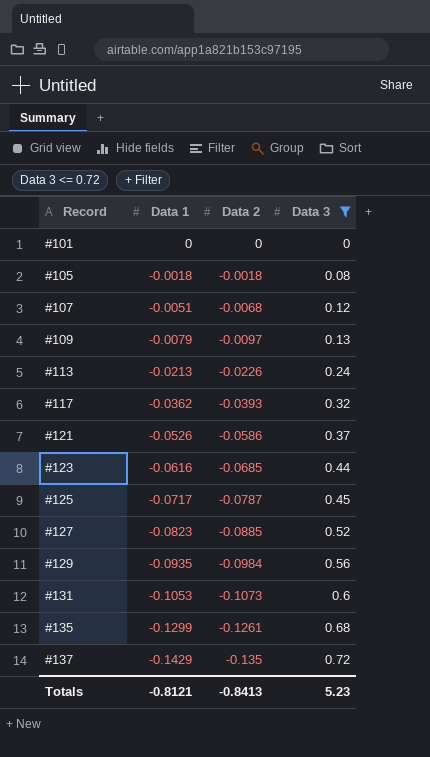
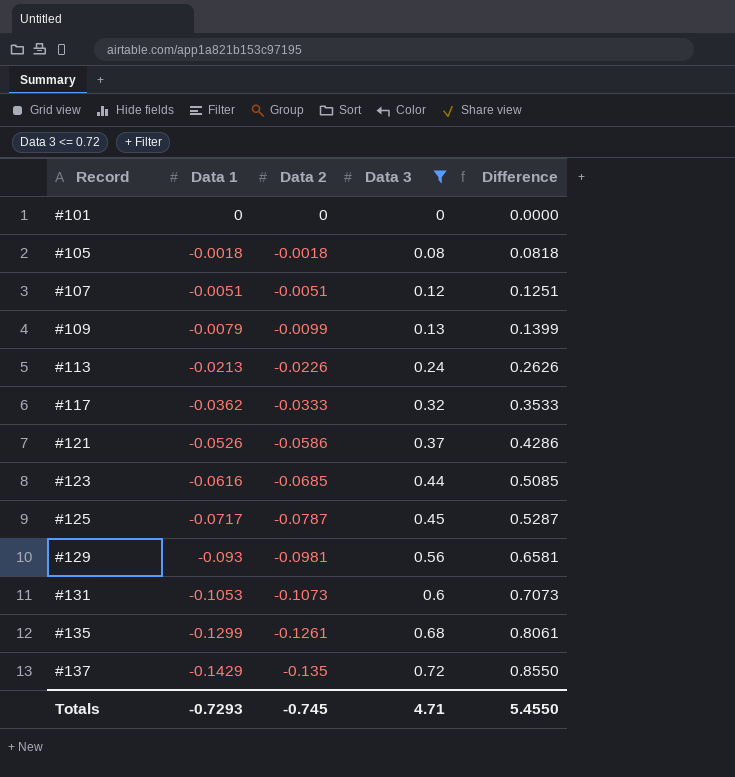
column Difference | formula: none -> [Data 3] - [Data 2]
row #127: -0.0823 | -0.0885 | 0.52 -> none
#107 | Data 2: -0.0068 -> -0.0051
#109 | Data 2: -0.0097 -> -0.0099
#117 | Data 2: -0.0393 -> -0.0333
#129 | Data 1: -0.0935 -> -0.093
#129 | Data 2: -0.0984 -> -0.0981
Totals | Data 1: -0.8121 -> -0.7293
Totals | Data 2: -0.8413 -> -0.745
Totals | Data 3: 5.23 -> 4.71

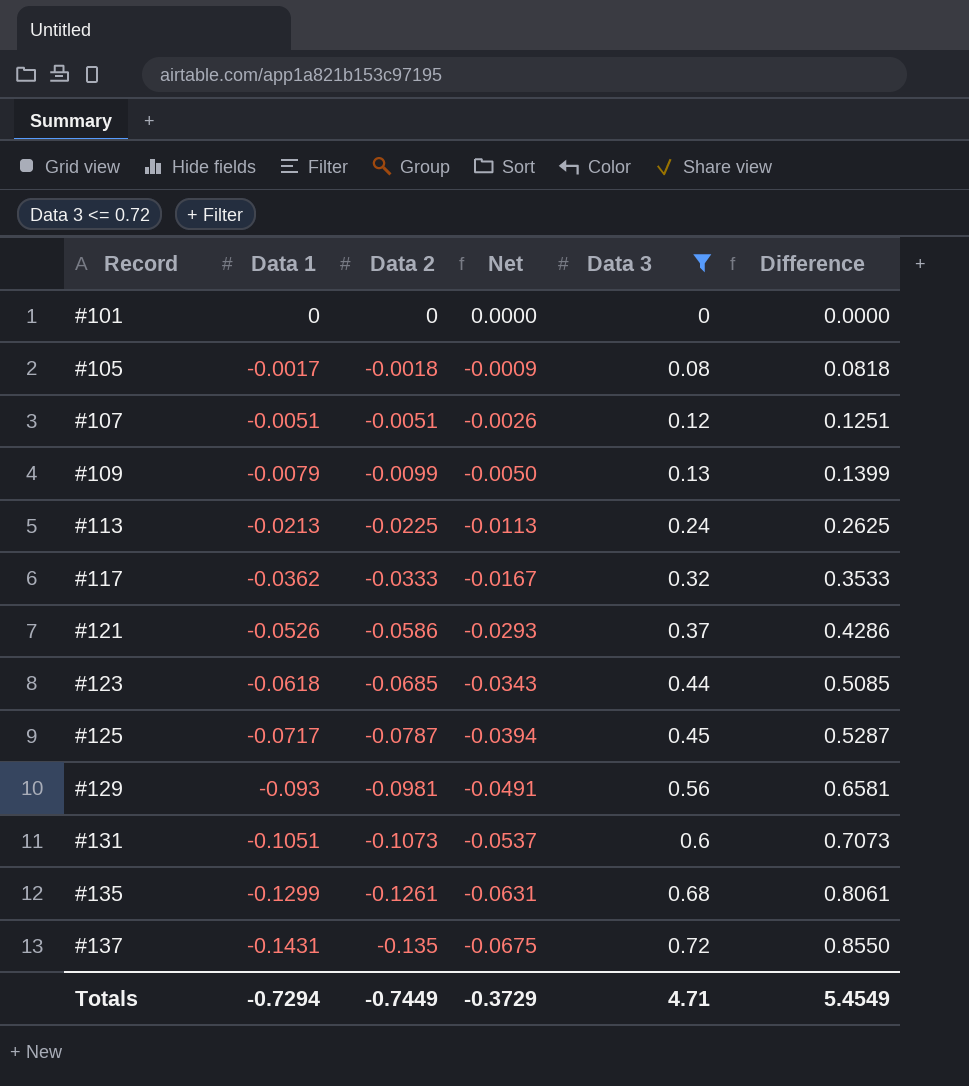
column Net | formula: none -> [Data 2] * 0.5
#105 | Data 1: -0.0018 -> -0.0017
#113 | Data 2: -0.0226 -> -0.0225
#113 | Difference: 0.2626 -> 0.2625
#123 | Data 1: -0.0616 -> -0.0618
#131 | Data 1: -0.1053 -> -0.1051
#137 | Data 1: -0.1429 -> -0.1431
Totals | Data 1: -0.7293 -> -0.7294
Totals | Data 2: -0.745 -> -0.7449
Totals | Difference: 5.4550 -> 5.4549

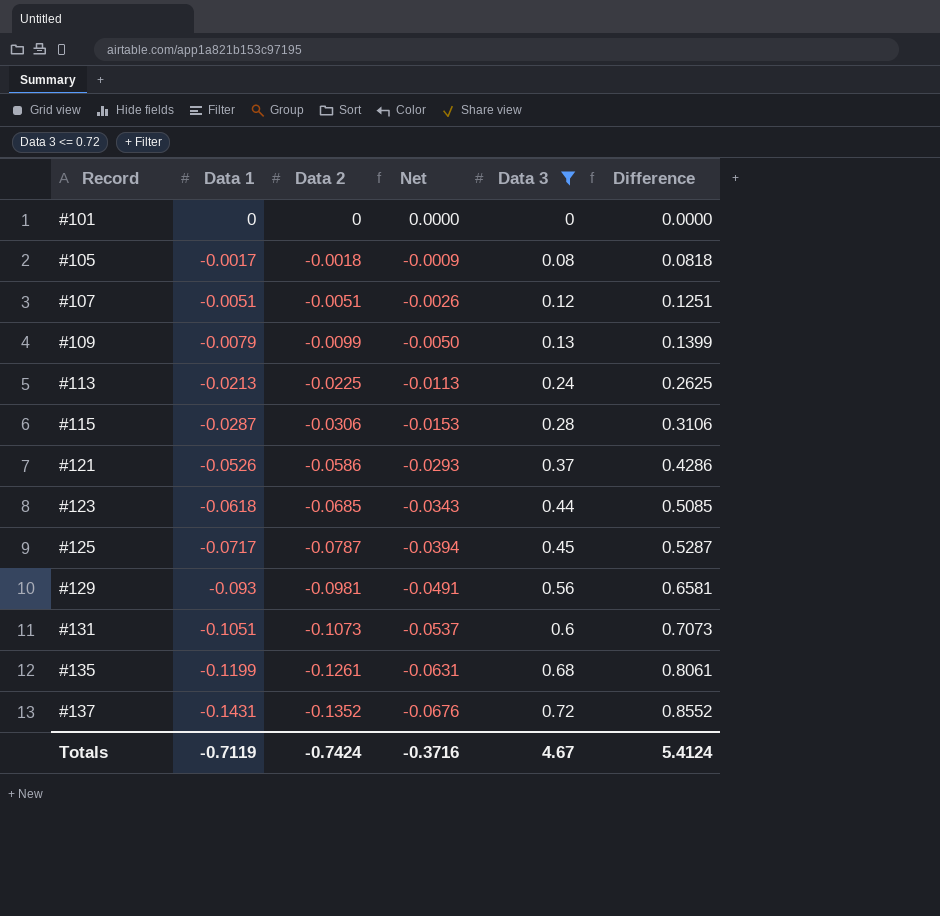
row #117: -0.0362 | -0.0333 | -0.0167 | 0.32 | 0.3533 -> none
row #115: none -> -0.0287 | -0.0306 | -0.0153 | 0.28 | 0.3106
#135 | Data 1: -0.1299 -> -0.1199
#137 | Data 2: -0.135 -> -0.1352
#137 | Net: -0.0675 -> -0.0676
#137 | Difference: 0.8550 -> 0.8552
Totals | Data 1: -0.7294 -> -0.7119
Totals | Data 2: -0.7449 -> -0.7424
Totals | Net: -0.3729 -> -0.3716
Totals | Data 3: 4.71 -> 4.67
Totals | Difference: 5.4549 -> 5.4124

